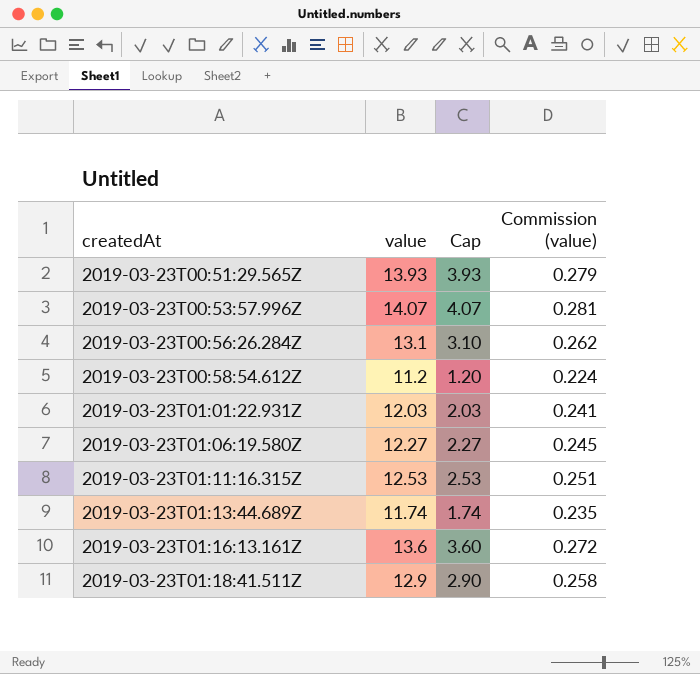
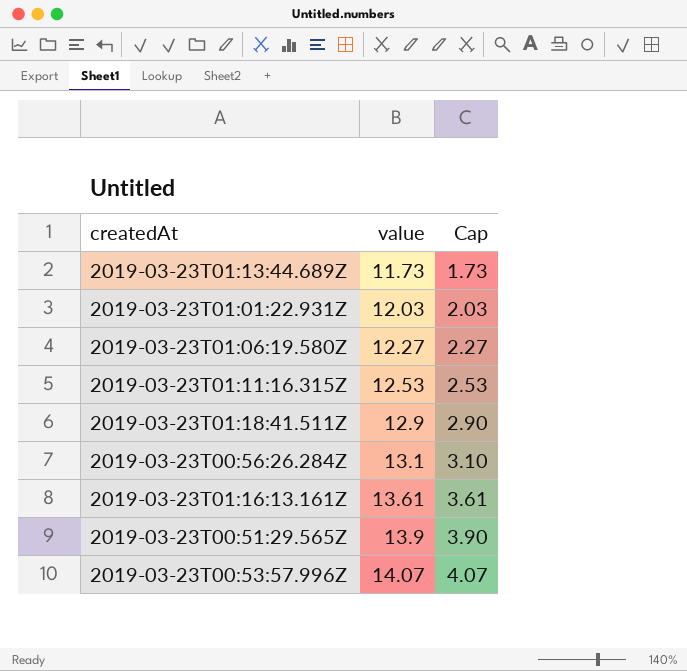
row order: createdAt ascending -> value ascending
column Commission (value) | formula: [value] * 0.02 -> none
row 2019-03-23T00:58:54.612Z: 11.2 | 1.20 | 0.224 -> none
2019-03-23T01:13:44.689Z | value: 11.74 -> 11.73
2019-03-23T01:13:44.689Z | Cap: 1.74 -> 1.73
2019-03-23T01:16:13.161Z | value: 13.6 -> 13.61
2019-03-23T01:16:13.161Z | Cap: 3.60 -> 3.61
2019-03-23T00:51:29.565Z | value: 13.93 -> 13.9
2019-03-23T00:51:29.565Z | Cap: 3.93 -> 3.90

